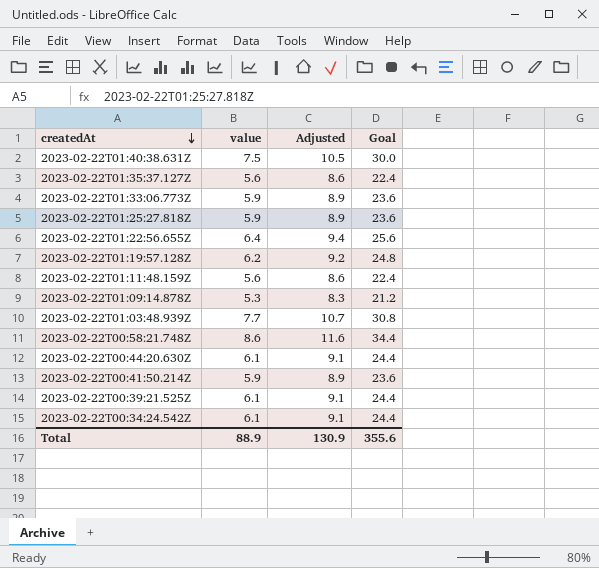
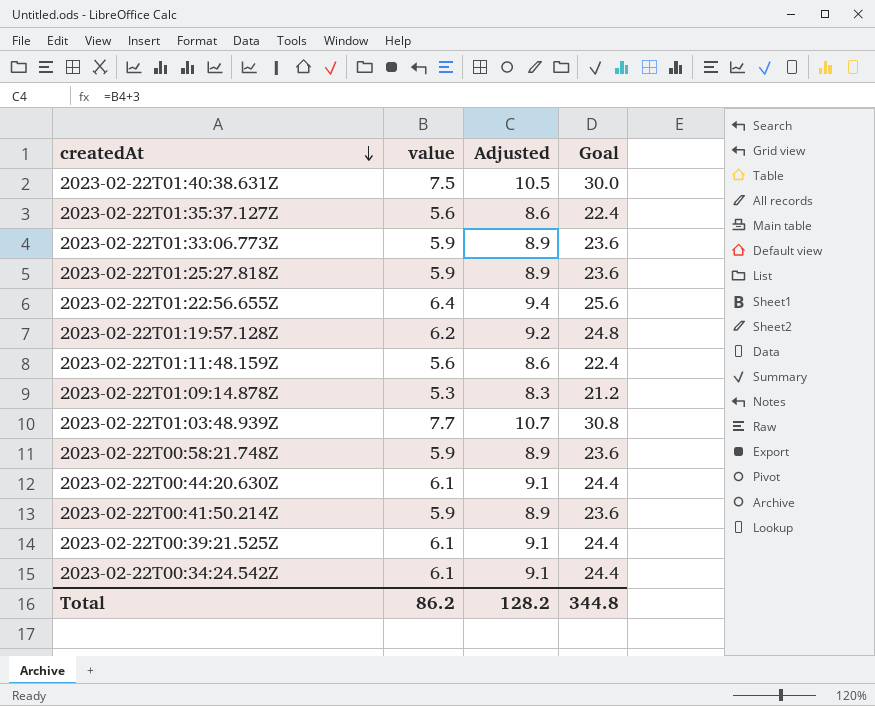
2023-02-22T00:58:21.748Z | value: 8.6 -> 5.9
2023-02-22T00:58:21.748Z | Adjusted: 11.6 -> 8.9
2023-02-22T00:58:21.748Z | Goal: 34.4 -> 23.6
Total | value: 88.9 -> 86.2
Total | Adjusted: 130.9 -> 128.2
Total | Goal: 355.6 -> 344.8

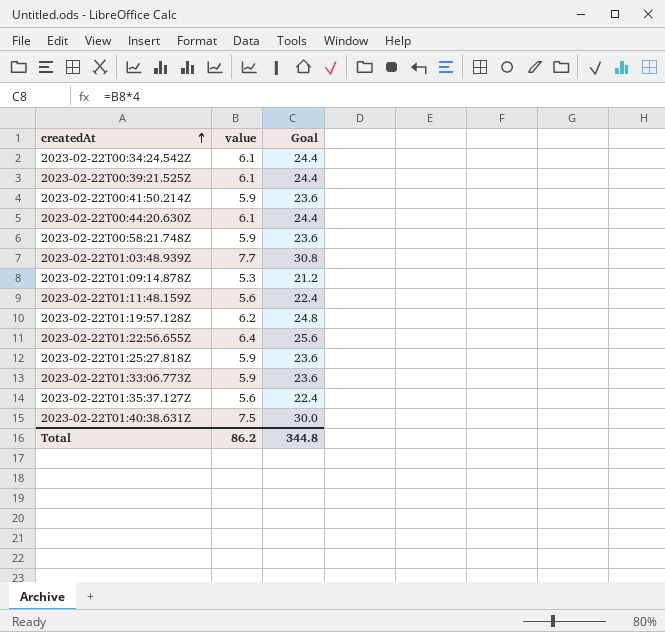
row order: createdAt descending -> createdAt ascending
column Adjusted | formula: [value] + 3 -> none

